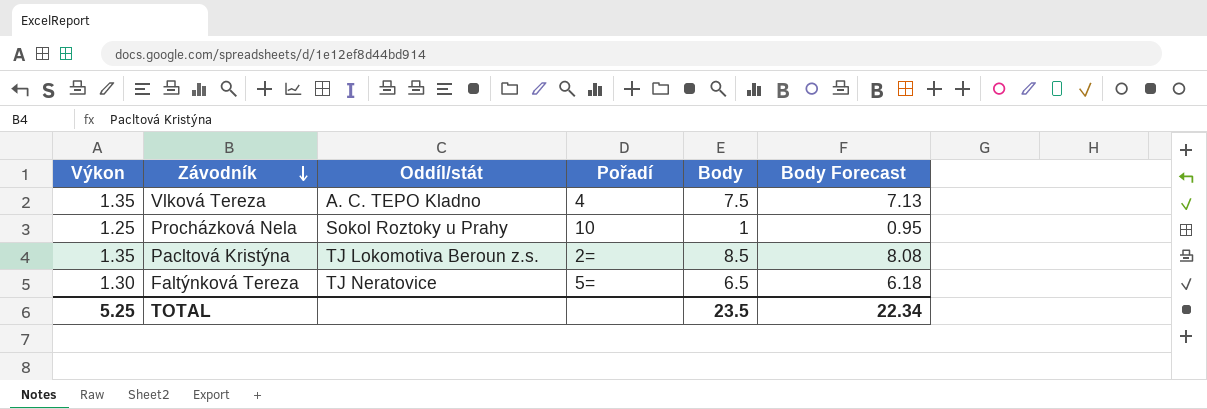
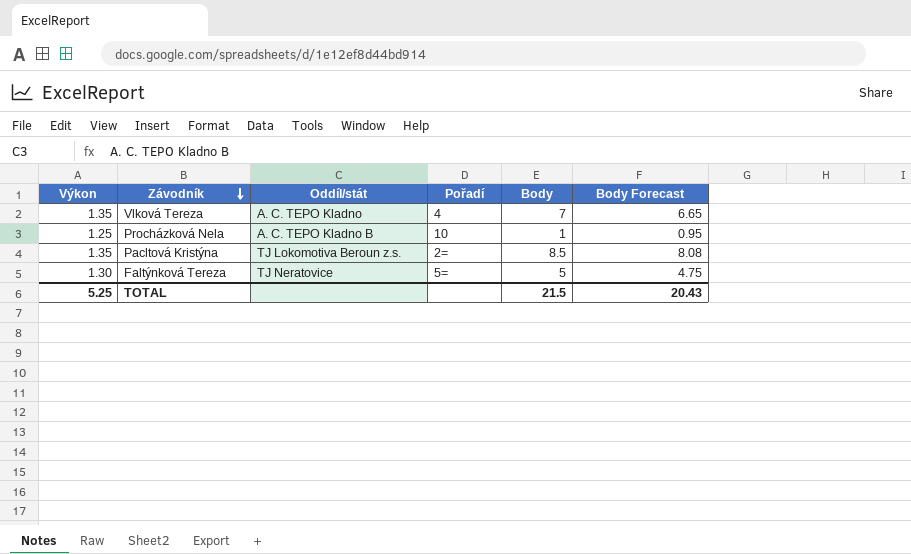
Vlková Tereza | Body: 7.5 -> 7
Vlková Tereza | Body Forecast: 7.13 -> 6.65
Procházková Nela | Oddíl/stát: Sokol Roztoky u Prahy -> A. C. TEPO Kladno B
Faltýnková Tereza | Body: 6.5 -> 5
Faltýnková Tereza | Body Forecast: 6.18 -> 4.75
TOTAL | Body: 23.5 -> 21.5
TOTAL | Body Forecast: 22.34 -> 20.43

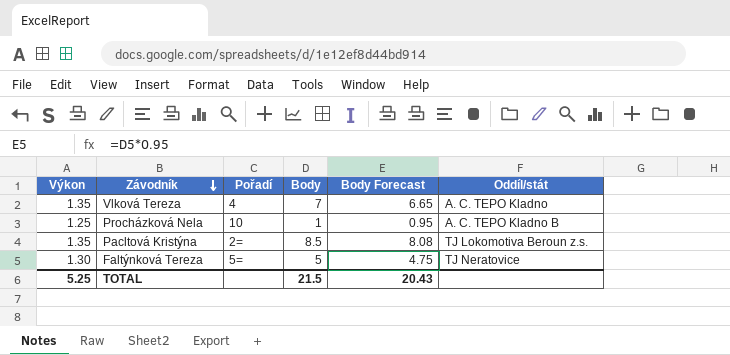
column Oddíl/stát | position: 3 -> 6

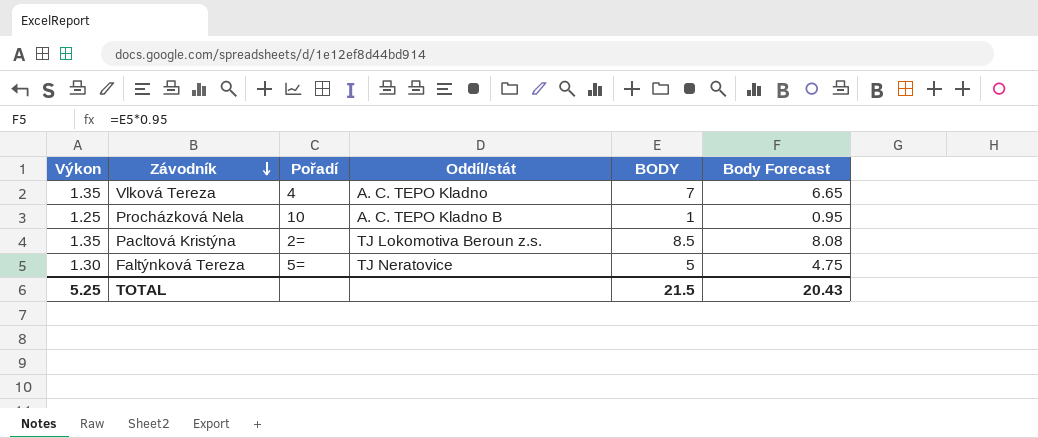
column Oddíl/stát | position: 6 -> 4
column name: Body -> BODY

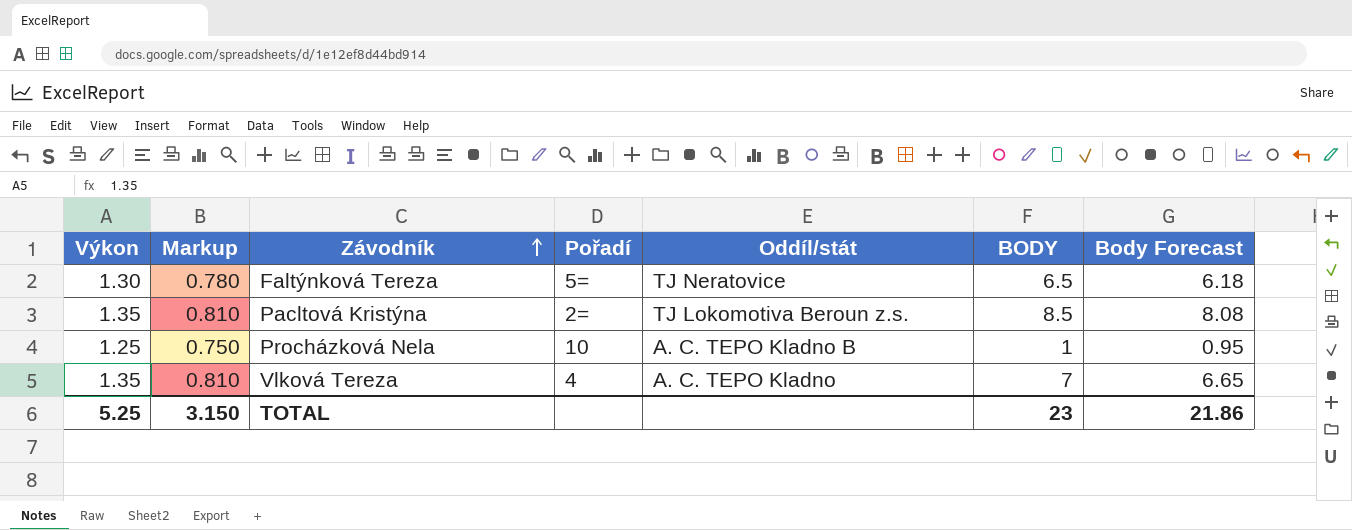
row order: Závodník descending -> Závodník ascending
column Markup | formula: none -> [Výkon] * 0.6
Faltýnková Tereza | BODY: 5 -> 6.5
Faltýnková Tereza | Body Forecast: 4.75 -> 6.18
TOTAL | BODY: 21.5 -> 23
TOTAL | Body Forecast: 20.43 -> 21.86

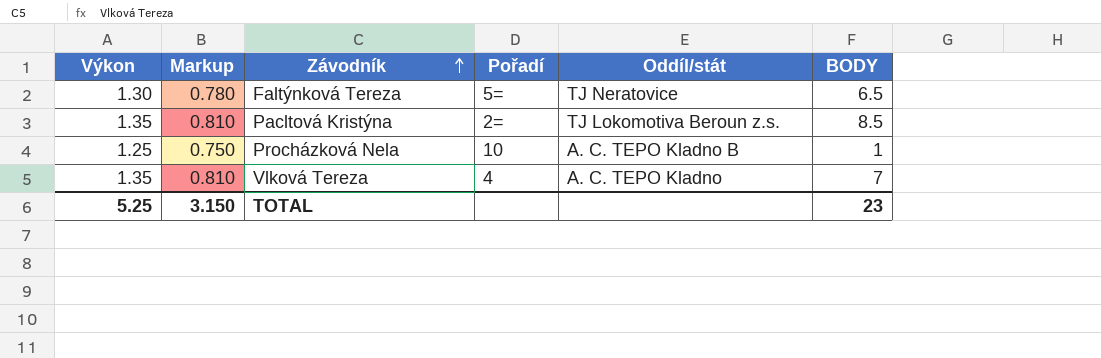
column Body Forecast | formula: [BODY] * 0.95 -> none

